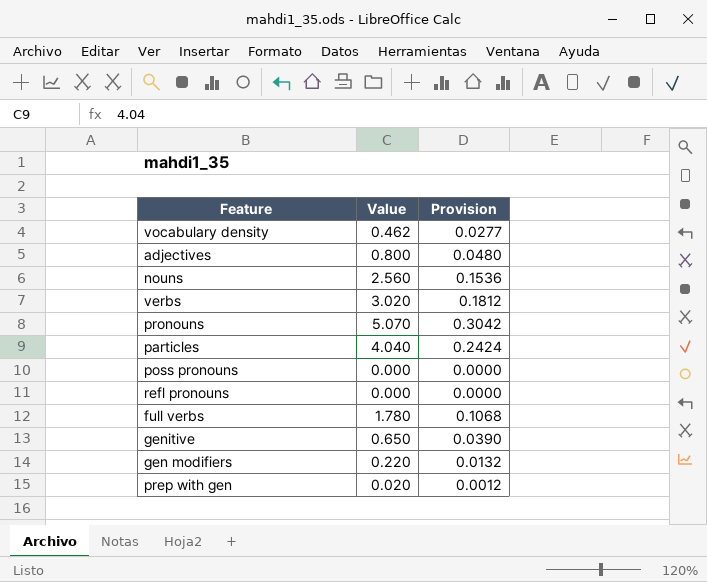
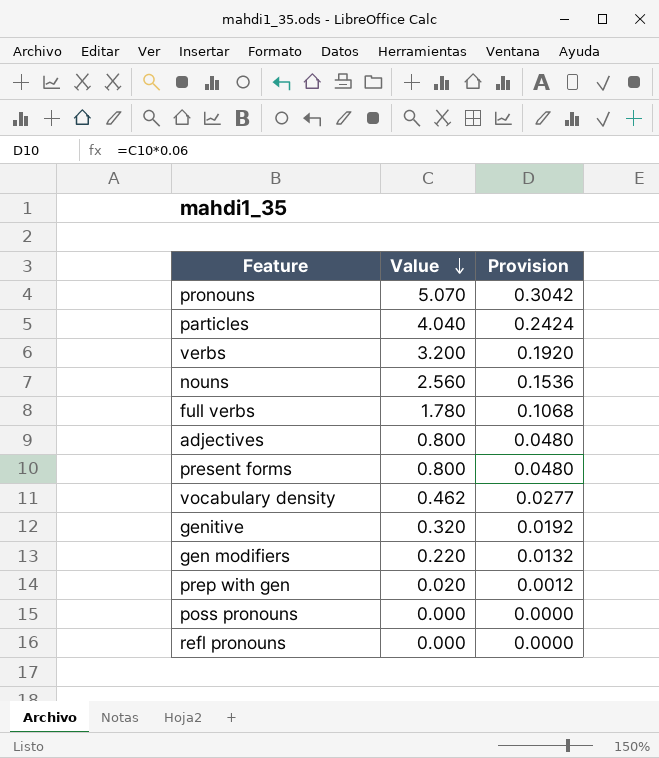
row order: none -> Value descending
verbs | Value: 3.020 -> 3.200
verbs | Provision: 0.1812 -> 0.1920
row present forms: none -> 0.800 | 0.0480
genitive | Value: 0.650 -> 0.320
genitive | Provision: 0.0390 -> 0.0192

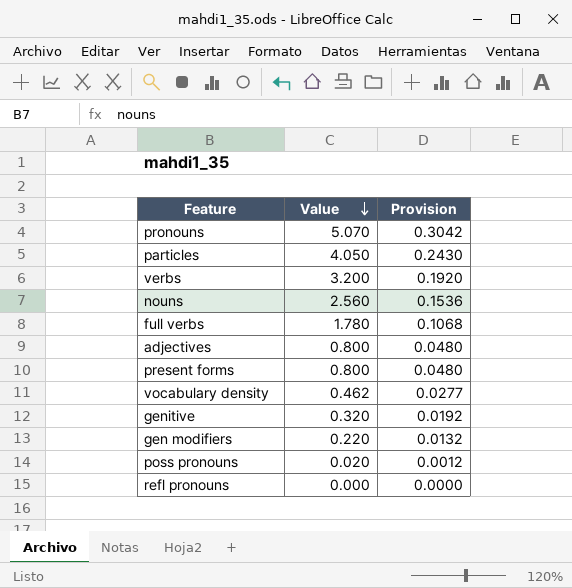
row prep with gen: 0.020 | 0.0012 -> none
particles | Value: 4.040 -> 4.050
particles | Provision: 0.2424 -> 0.2430
poss pronouns | Value: 0.000 -> 0.020
poss pronouns | Provision: 0.0000 -> 0.0012

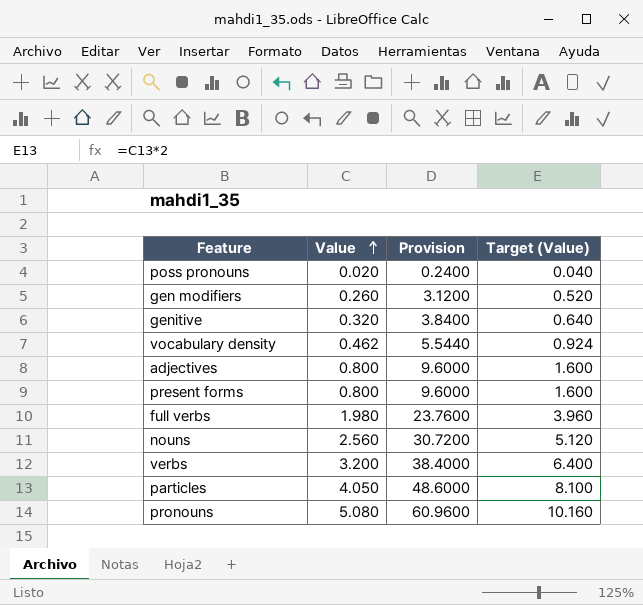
row order: Value descending -> Value ascending
column Provision | formula: [Value] * 0.06 -> [Value] * 12
column Target (Value) | formula: none -> [Value] * 2
row refl pronouns: 0.000 | 0.0000 -> none
gen modifiers | Value: 0.220 -> 0.260
full verbs | Value: 1.780 -> 1.980
pronouns | Value: 5.070 -> 5.080

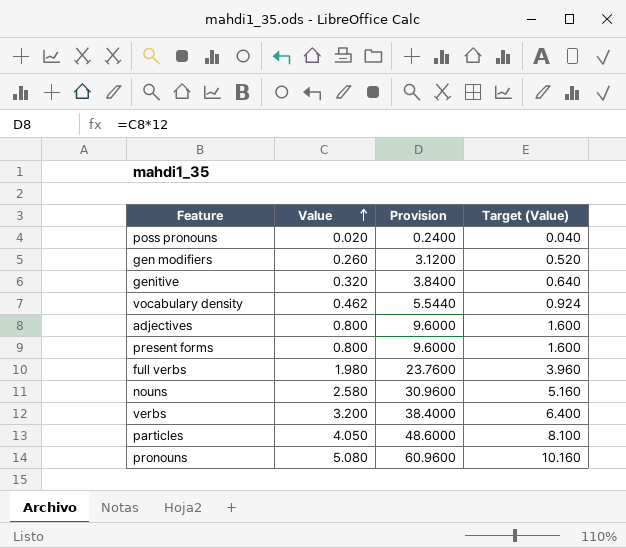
nouns | Value: 2.560 -> 2.580
nouns | Provision: 30.7200 -> 30.9600
nouns | Target (Value): 5.120 -> 5.160

